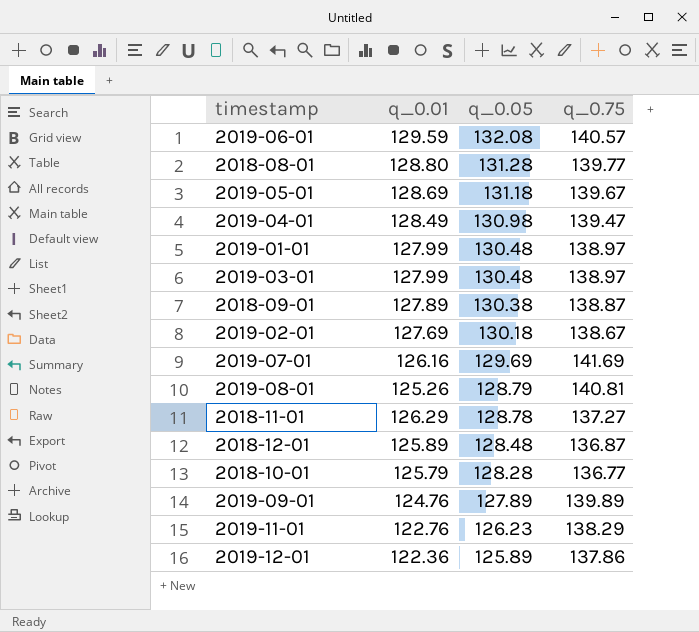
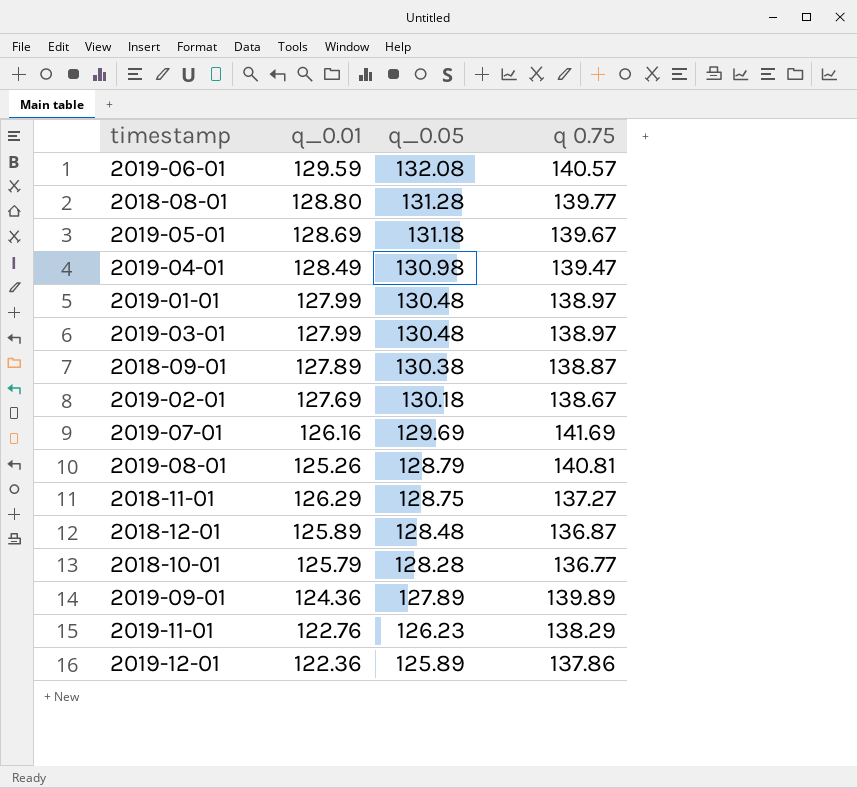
column name: q_0.75 -> q 0.75
2018-11-01 | q_0.05: 128.78 -> 128.75
2019-09-01 | q_0.01: 124.76 -> 124.36

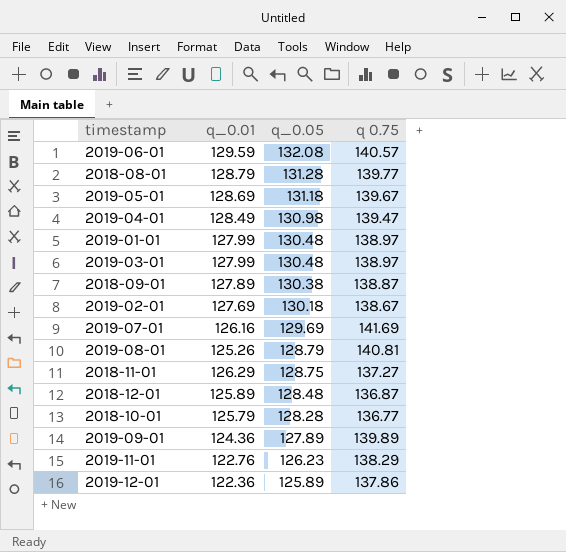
2018-08-01 | q_0.01: 128.80 -> 128.79

